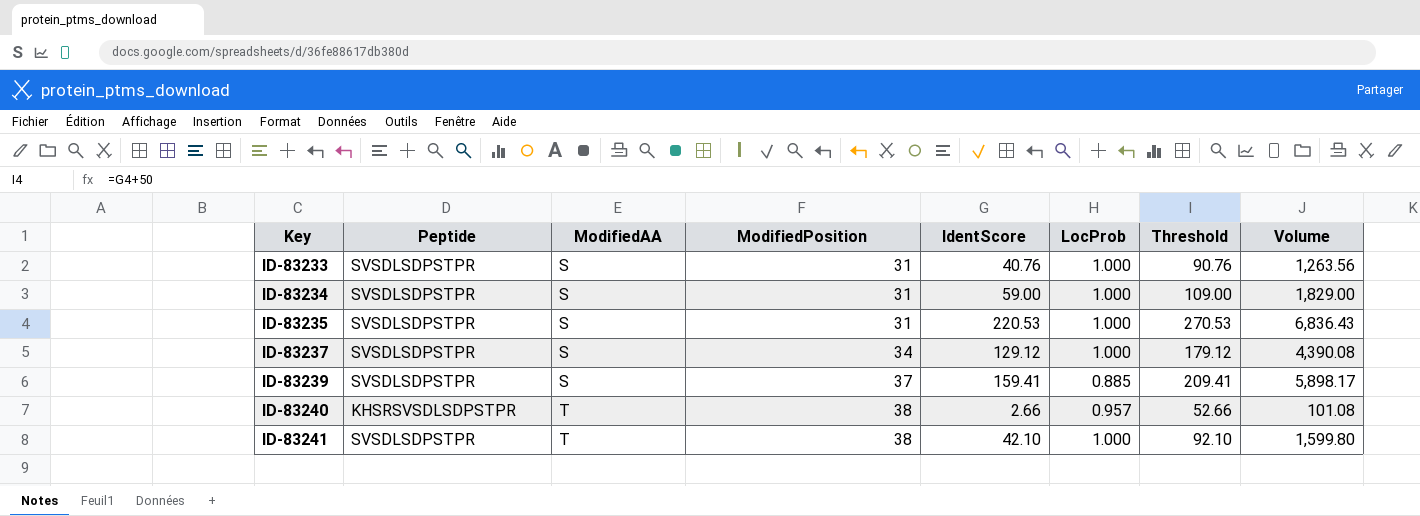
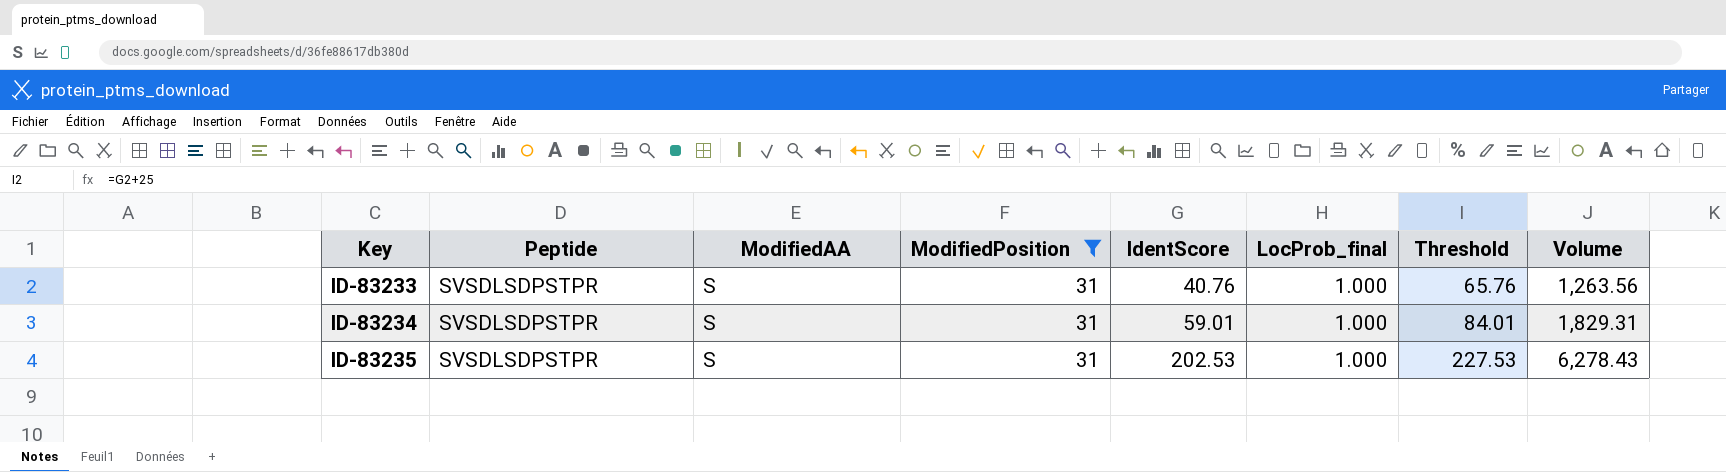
filter: none -> ModifiedPosition = 31
column name: LocProb -> LocProb_final
column Threshold | formula: [IdentScore] + 50 -> [IdentScore] + 25
ID-83234 | IdentScore: 59.00 -> 59.01
ID-83234 | Volume: 1,829.00 -> 1,829.31
ID-83235 | IdentScore: 220.53 -> 202.53
ID-83235 | Volume: 6,836.43 -> 6,278.43

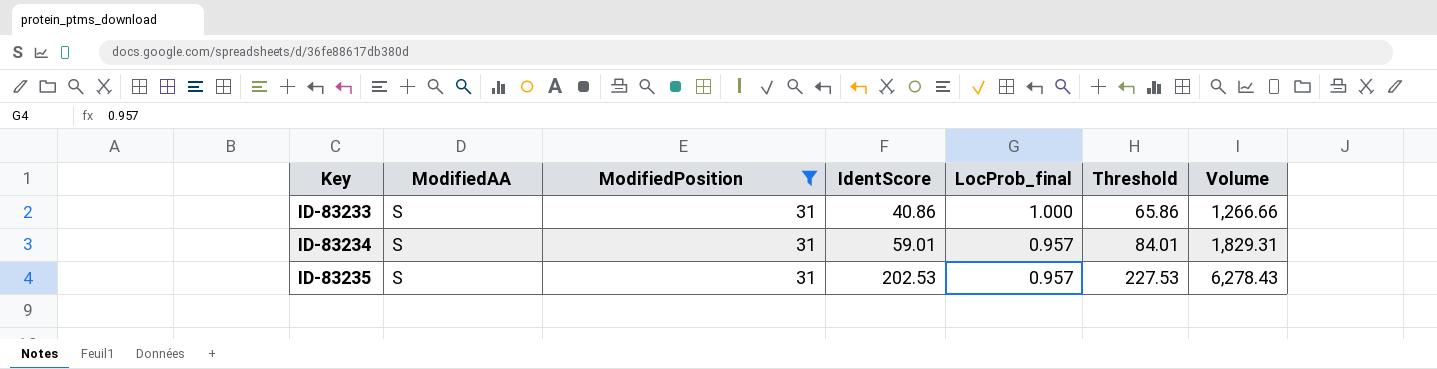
column Peptide | position: 2 -> none
ID-83233 | IdentScore: 40.76 -> 40.86
ID-83233 | Threshold: 65.76 -> 65.86
ID-83233 | Volume: 1,263.56 -> 1,266.66
ID-83234 | LocProb_final: 1.000 -> 0.957
ID-83235 | LocProb_final: 1.000 -> 0.957

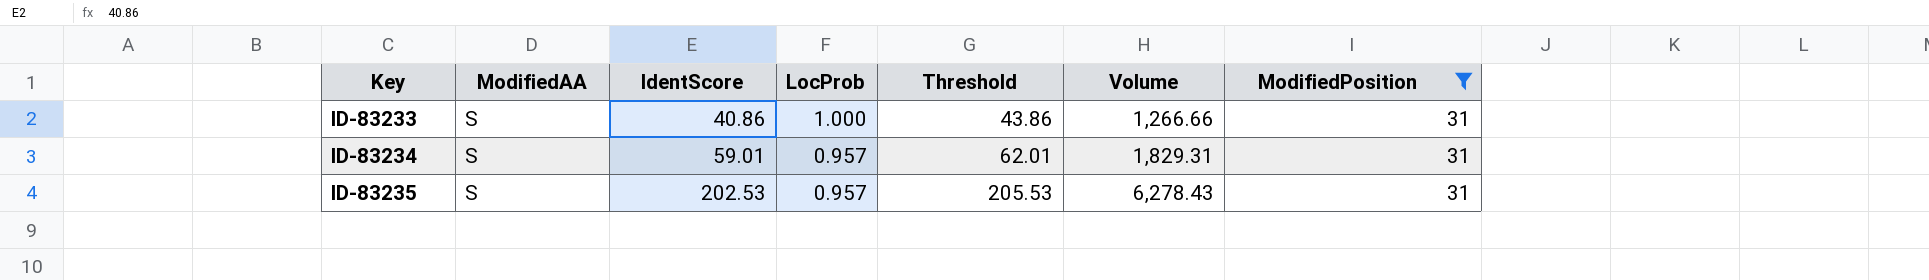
column name: LocProb_final -> LocProb
column Threshold | formula: [IdentScore] + 25 -> [IdentScore] + 3
column ModifiedPosition | position: 3 -> 7

